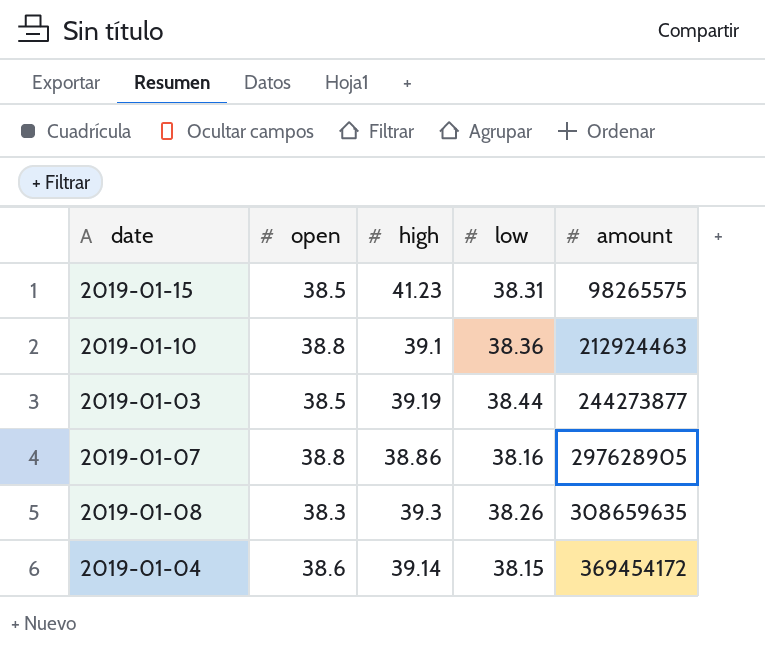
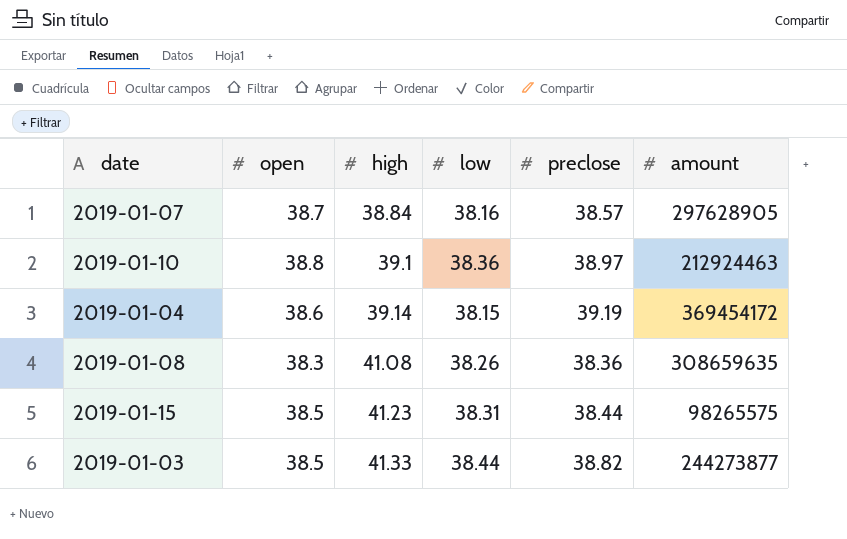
row order: amount ascending -> high ascending
column preclose | position: none -> 5
2019-01-07 | open: 38.8 -> 38.7
2019-01-07 | high: 38.86 -> 38.84
2019-01-08 | high: 39.3 -> 41.08
2019-01-03 | high: 39.19 -> 41.33

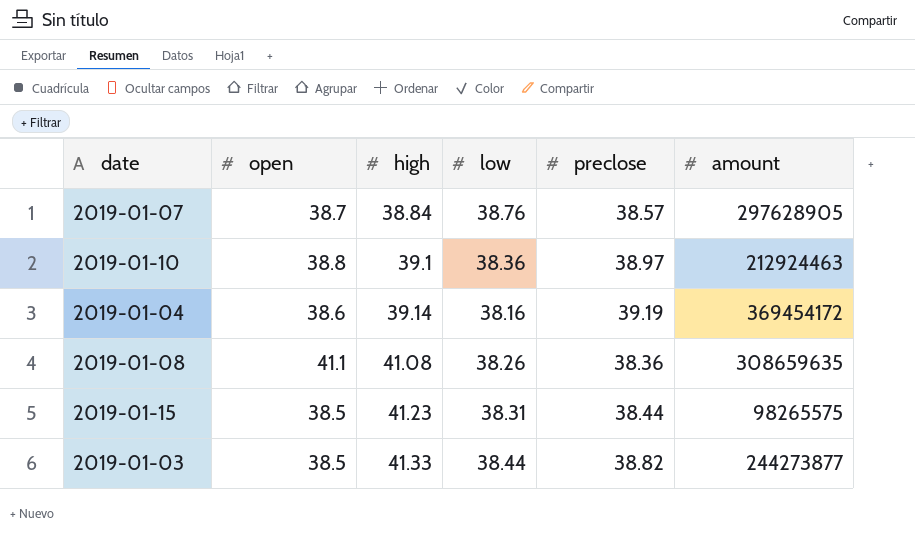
2019-01-07 | low: 38.16 -> 38.76
2019-01-04 | low: 38.15 -> 38.16
2019-01-08 | open: 38.3 -> 41.1

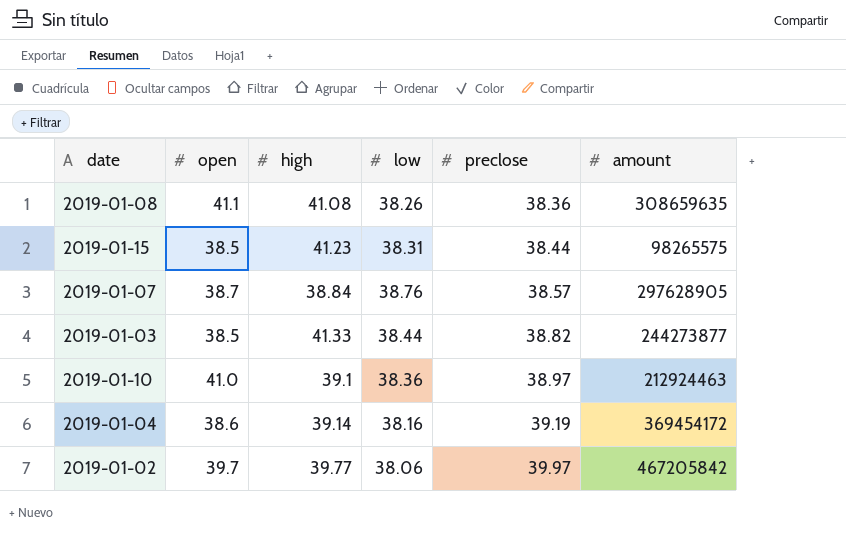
row order: high ascending -> preclose ascending
2019-01-10 | open: 38.8 -> 41.0
row 2019-01-02: none -> 39.7 | 39.77 | 38.06 | 39.97 | 467205842

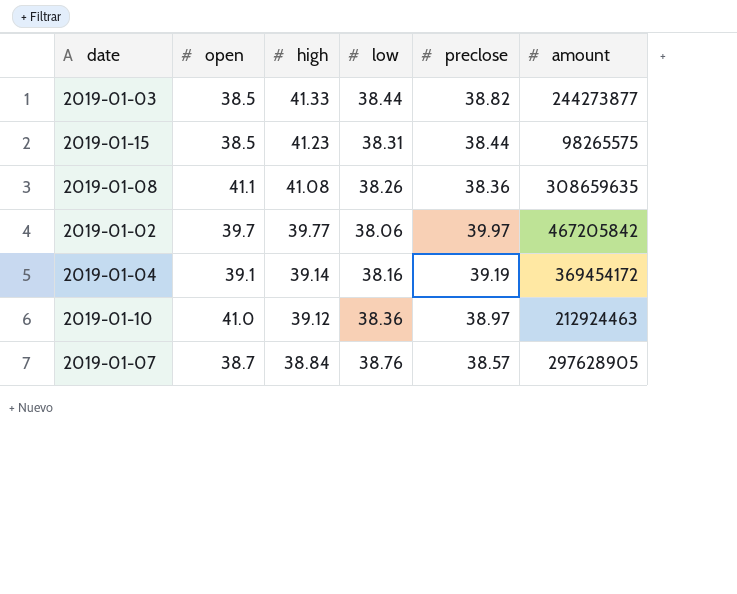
row order: preclose ascending -> high descending
2019-01-04 | open: 38.6 -> 39.1
2019-01-10 | high: 39.1 -> 39.12

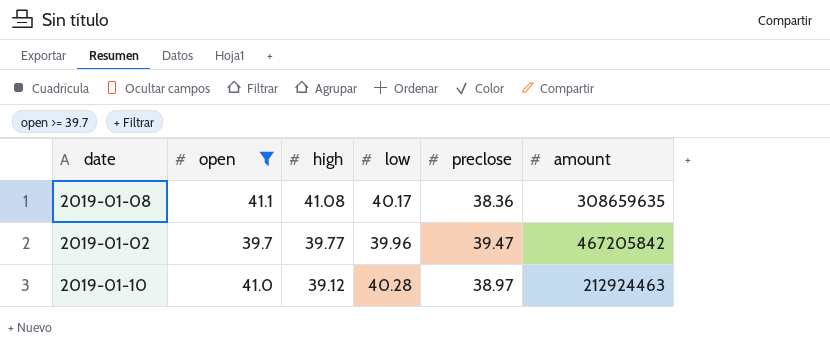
filter: none -> open >= 39.7
2019-01-08 | low: 38.26 -> 40.17
2019-01-02 | low: 38.06 -> 39.96
2019-01-02 | preclose: 39.97 -> 39.47
2019-01-10 | low: 38.36 -> 40.28

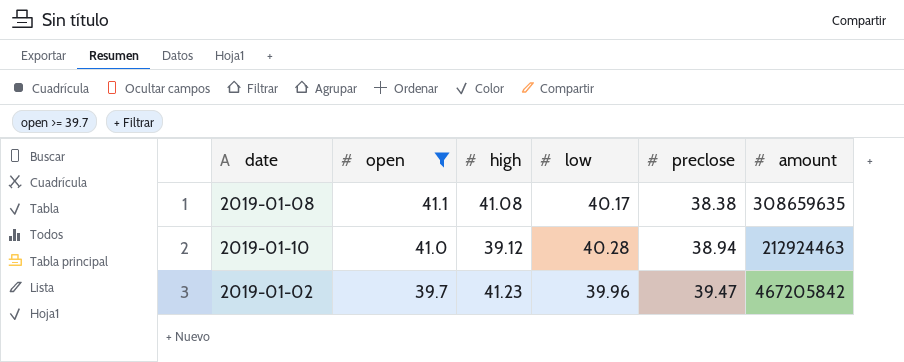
row order: high descending -> open descending
2019-01-08 | preclose: 38.36 -> 38.38
2019-01-10 | preclose: 38.97 -> 38.94
2019-01-02 | high: 39.77 -> 41.23

